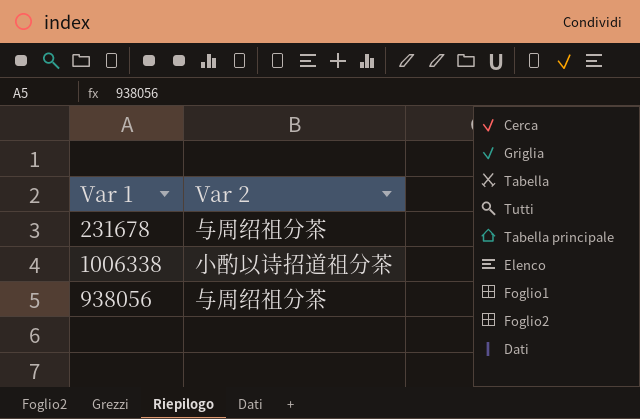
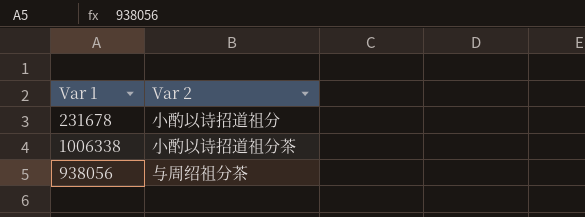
231678 | Var 2: 与周绍祖分茶 -> 小酌以诗招道祖分

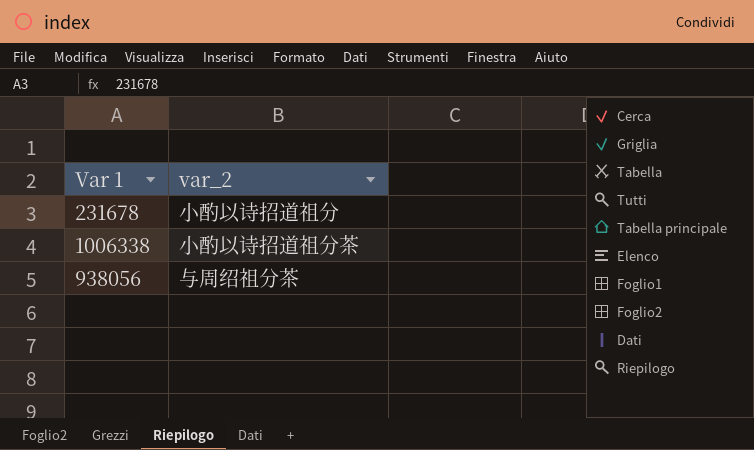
column name: Var 2 -> var_2

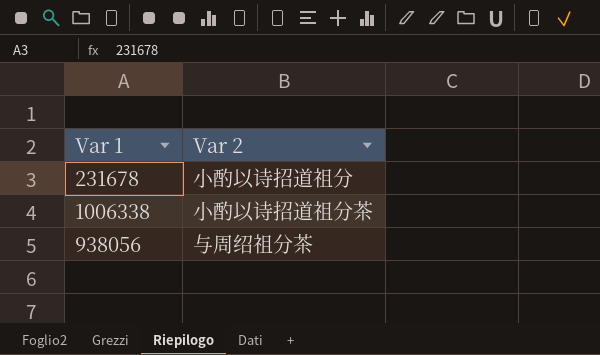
column name: var_2 -> Var 2

